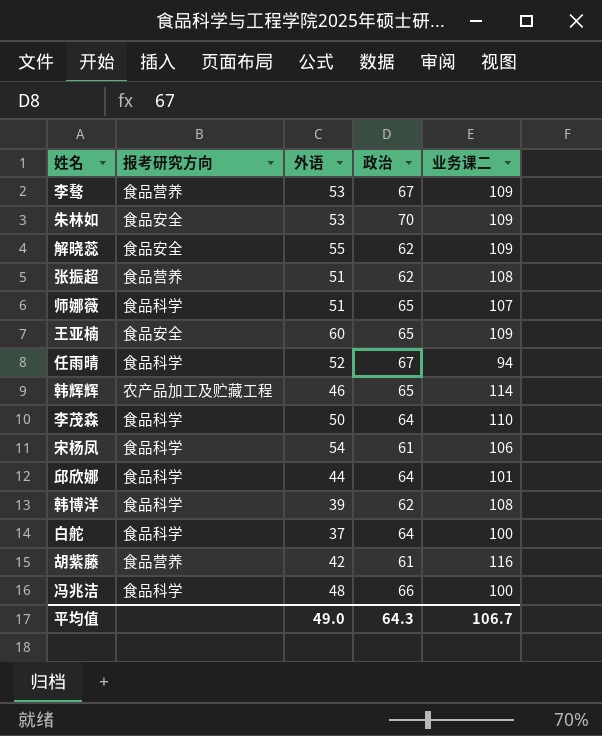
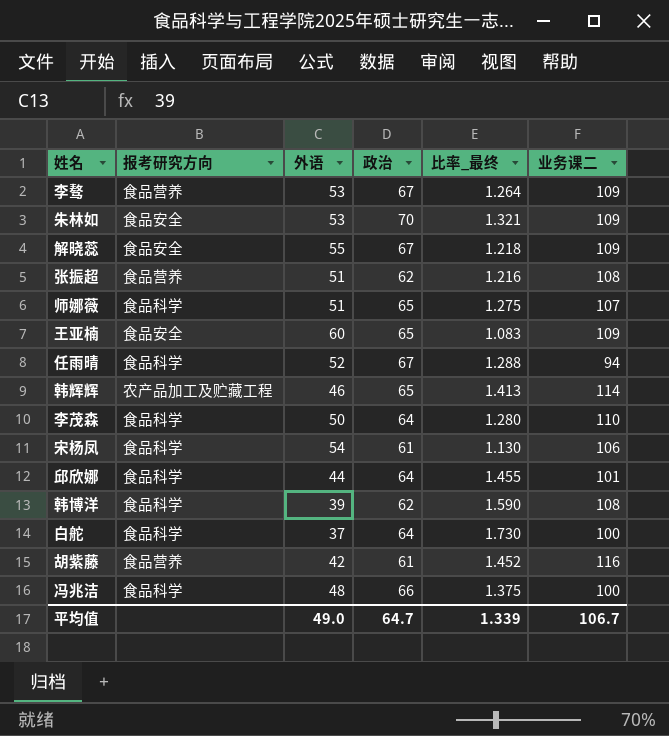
column 比率_最终 | formula: none -> [政治] / [外语]
解晓蕊 | 政治: 62 -> 67
平均值 | 政治: 64.3 -> 64.7

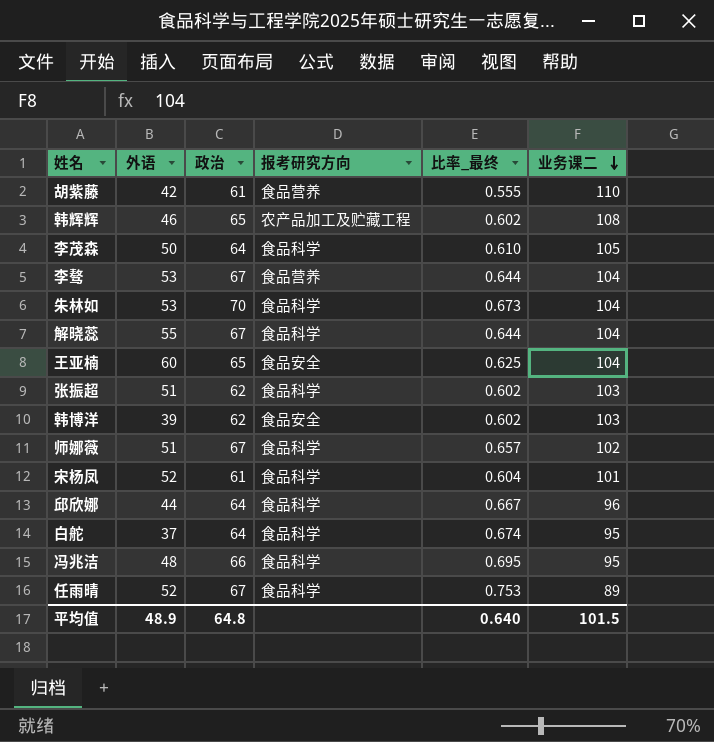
row order: none -> 业务课二 descending
column 报考研究方向 | position: 2 -> 4
column 比率_最终 | formula: [政治] / [外语] -> [政治] / [业务课二]
胡紫藤 | 业务课二: 116 -> 110
韩辉辉 | 业务课二: 114 -> 108
李茂森 | 业务课二: 110 -> 105
李骜 | 业务课二: 109 -> 104
朱林如 | 报考研究方向: 食品安全 -> 食品科学
朱林如 | 业务课二: 109 -> 104
解晓蕊 | 报考研究方向: 食品安全 -> 食品科学
解晓蕊 | 业务课二: 109 -> 104
王亚楠 | 业务课二: 109 -> 104
张振超 | 报考研究方向: 食品营养 -> 食品科学
张振超 | 业务课二: 108 -> 103
韩博洋 | 报考研究方向: 食品科学 -> 食品安全
韩博洋 | 业务课二: 108 -> 103
师娜薇 | 政治: 65 -> 67
师娜薇 | 业务课二: 107 -> 102
宋杨凤 | 外语: 54 -> 52
宋杨凤 | 业务课二: 106 -> 101
邱欣娜 | 业务课二: 101 -> 96
白舵 | 业务课二: 100 -> 95
冯兆洁 | 业务课二: 100 -> 95
任雨晴 | 业务课二: 94 -> 89
平均值 | 外语: 49.0 -> 48.9
平均值 | 政治: 64.7 -> 64.8
平均值 | 比率_最终: 1.339 -> 0.640
平均值 | 业务课二: 106.7 -> 101.5

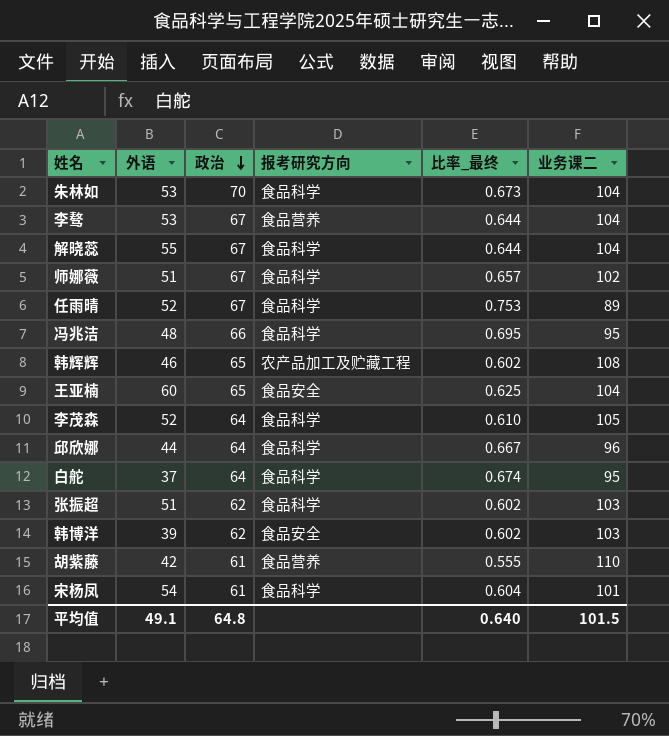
row order: 业务课二 descending -> 政治 descending
李茂森 | 外语: 50 -> 52
宋杨凤 | 外语: 52 -> 54
平均值 | 外语: 48.9 -> 49.1

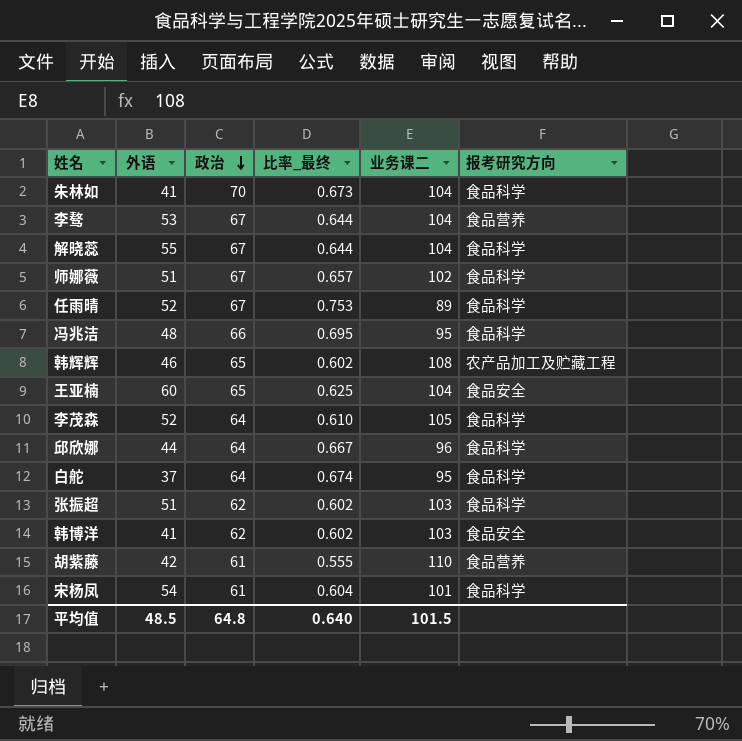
column 报考研究方向 | position: 4 -> 6
朱林如 | 外语: 53 -> 41
韩博洋 | 外语: 39 -> 41
平均值 | 外语: 49.1 -> 48.5

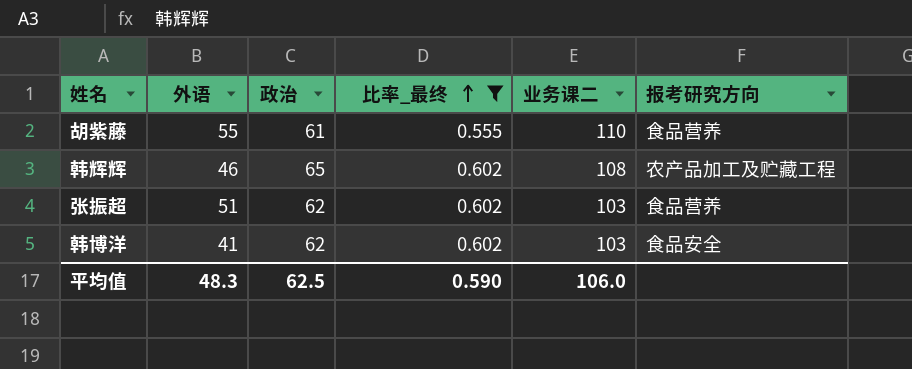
filter: none -> 比率_最终 <= 0.602
row order: 政治 descending -> 比率_最终 ascending
胡紫藤 | 外语: 42 -> 55
张振超 | 报考研究方向: 食品科学 -> 食品营养
平均值 | 外语: 48.5 -> 48.3
平均值 | 政治: 64.8 -> 62.5
平均值 | 比率_最终: 0.640 -> 0.590
平均值 | 业务课二: 101.5 -> 106.0

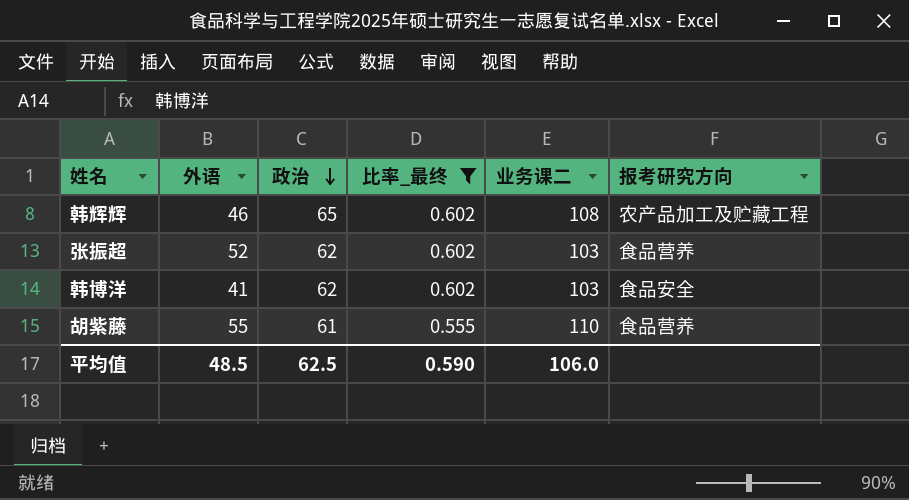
row order: 比率_最终 ascending -> 政治 descending
张振超 | 外语: 51 -> 52
平均值 | 外语: 48.3 -> 48.5

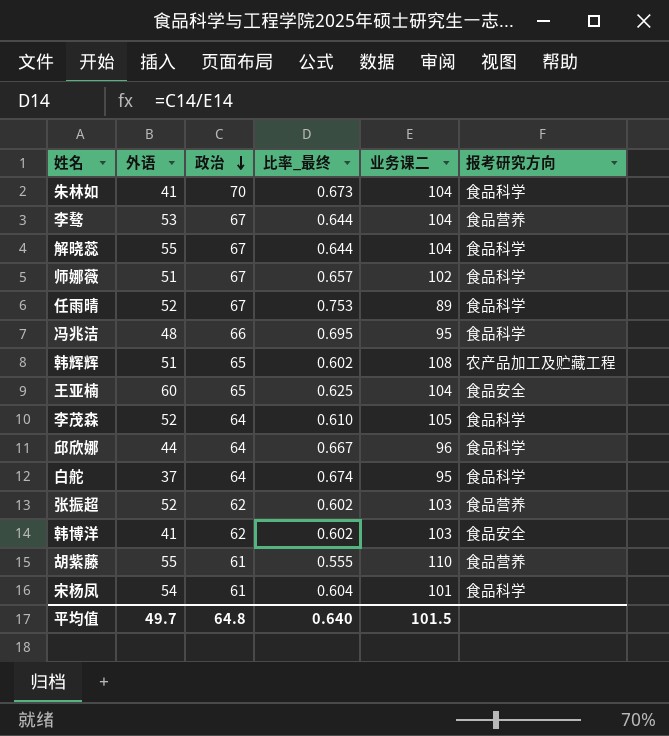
filter: 比率_最终 <= 0.602 -> none
韩辉辉 | 外语: 46 -> 51
平均值 | 外语: 48.5 -> 49.7
平均值 | 政治: 62.5 -> 64.8
平均值 | 比率_最终: 0.590 -> 0.640
平均值 | 业务课二: 106.0 -> 101.5

